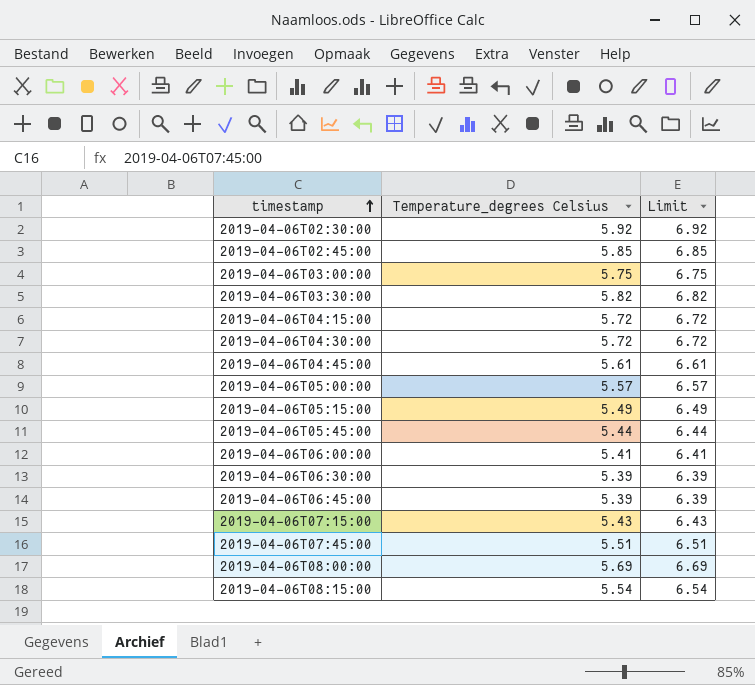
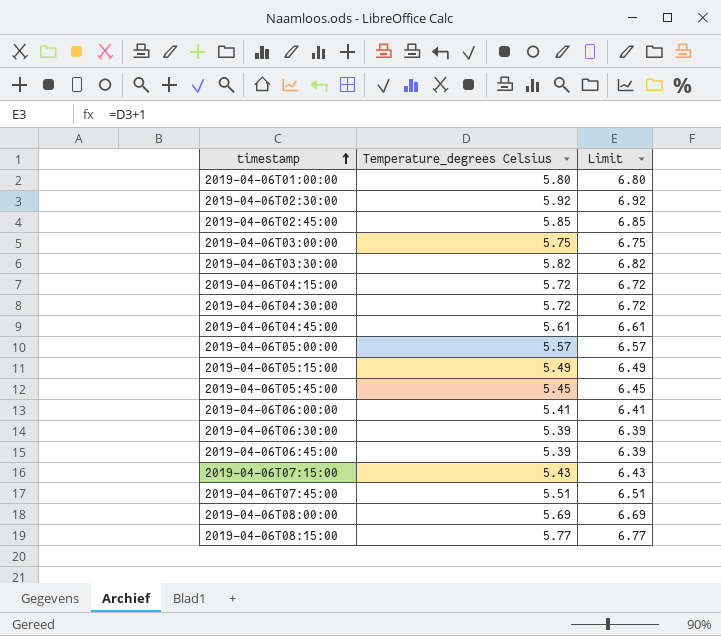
row 2019-04-06T01:00:00: none -> 5.80 | 6.80
2019-04-06T05:45:00 | Temperature_degrees Celsius: 5.44 -> 5.45
2019-04-06T05:45:00 | Limit: 6.44 -> 6.45
2019-04-06T08:15:00 | Temperature_degrees Celsius: 5.54 -> 5.77
2019-04-06T08:15:00 | Limit: 6.54 -> 6.77

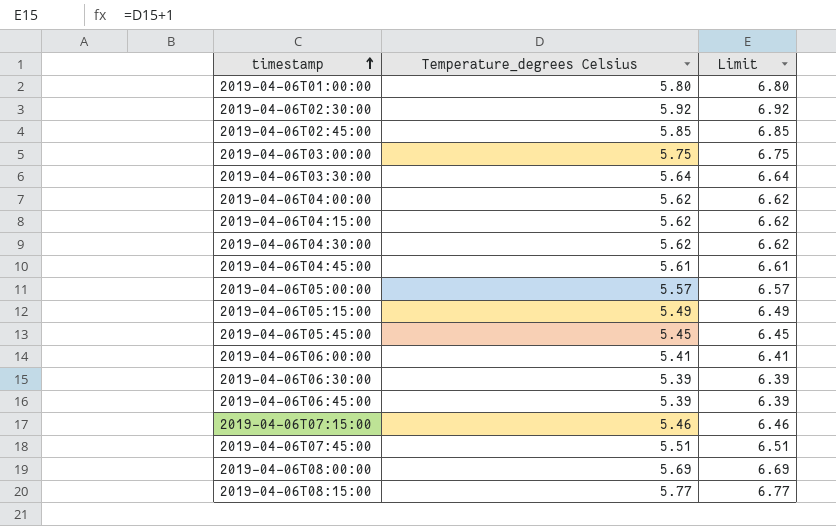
2019-04-06T03:30:00 | Temperature_degrees Celsius: 5.82 -> 5.64
2019-04-06T03:30:00 | Limit: 6.82 -> 6.64
row 2019-04-06T04:00:00: none -> 5.62 | 6.62
2019-04-06T04:15:00 | Temperature_degrees Celsius: 5.72 -> 5.62
2019-04-06T04:15:00 | Limit: 6.72 -> 6.62
2019-04-06T04:30:00 | Temperature_degrees Celsius: 5.72 -> 5.62
2019-04-06T04:30:00 | Limit: 6.72 -> 6.62
2019-04-06T07:15:00 | Temperature_degrees Celsius: 5.43 -> 5.46
2019-04-06T07:15:00 | Limit: 6.43 -> 6.46

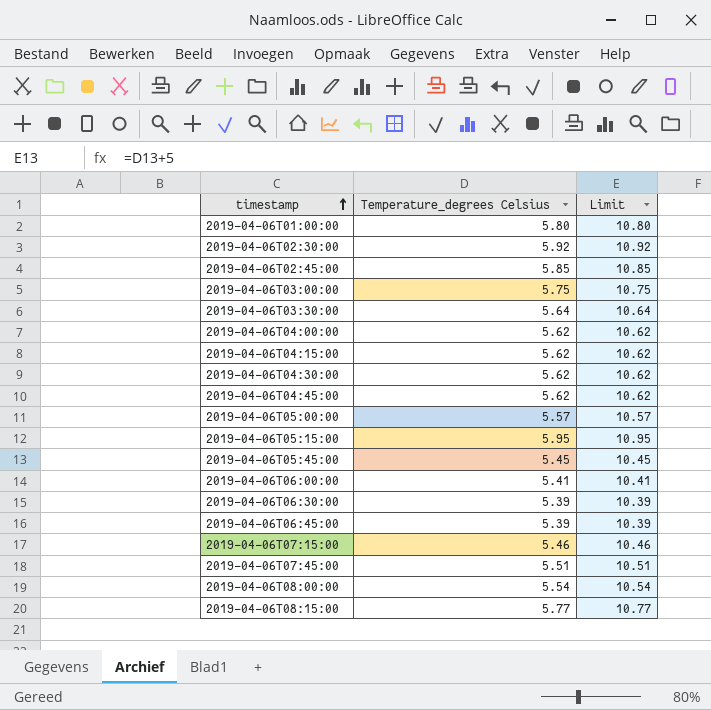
column Limit | formula: [Temperature_degrees Celsius] + 1 -> [Temperature_degrees Celsius] + 5
2019-04-06T04:45:00 | Temperature_degrees Celsius: 5.61 -> 5.62
2019-04-06T05:15:00 | Temperature_degrees Celsius: 5.49 -> 5.95
2019-04-06T08:00:00 | Temperature_degrees Celsius: 5.69 -> 5.54

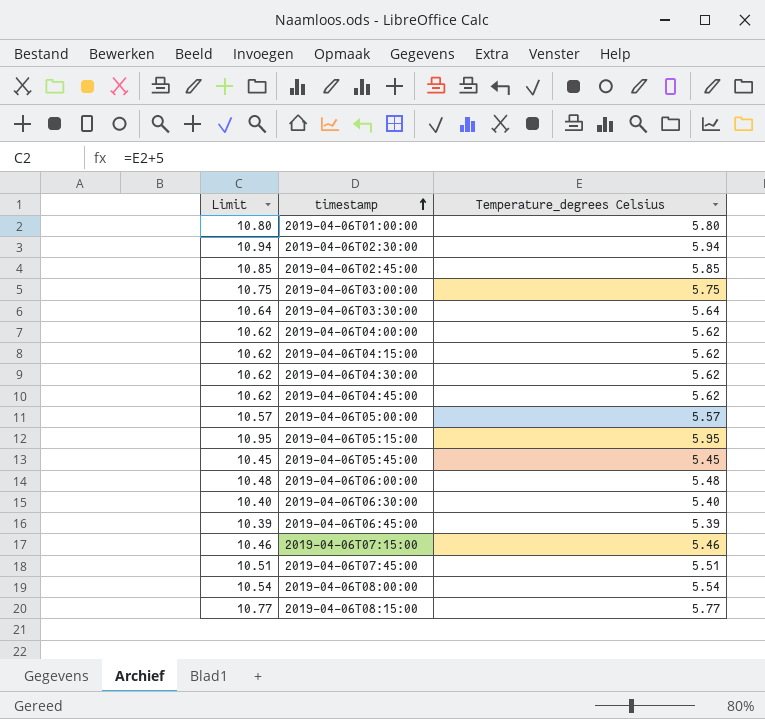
column Limit | position: 3 -> 1
2019-04-06T02:30:00 | Limit: 10.92 -> 10.94
2019-04-06T02:30:00 | Temperature_degrees Celsius: 5.92 -> 5.94
2019-04-06T06:00:00 | Limit: 10.41 -> 10.48
2019-04-06T06:00:00 | Temperature_degrees Celsius: 5.41 -> 5.48
2019-04-06T06:30:00 | Limit: 10.39 -> 10.40
2019-04-06T06:30:00 | Temperature_degrees Celsius: 5.39 -> 5.40

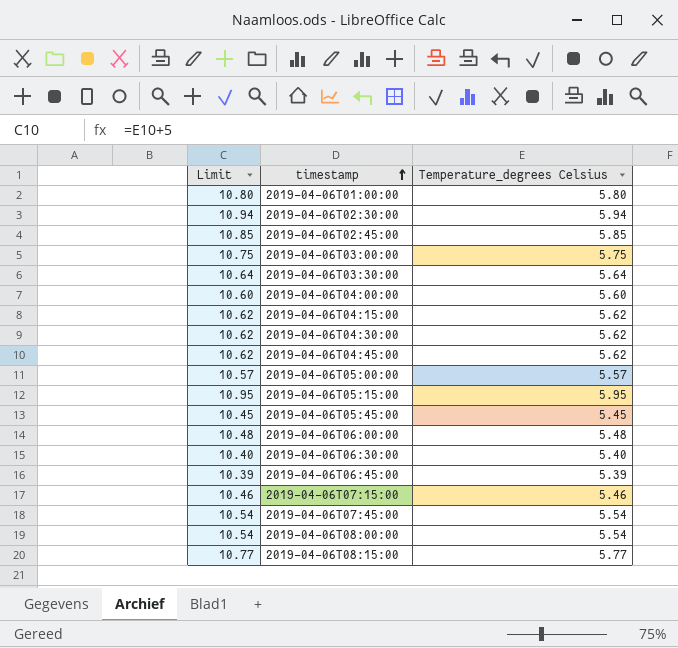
2019-04-06T04:00:00 | Limit: 10.62 -> 10.60
2019-04-06T04:00:00 | Temperature_degrees Celsius: 5.62 -> 5.60
2019-04-06T07:45:00 | Limit: 10.51 -> 10.54
2019-04-06T07:45:00 | Temperature_degrees Celsius: 5.51 -> 5.54

